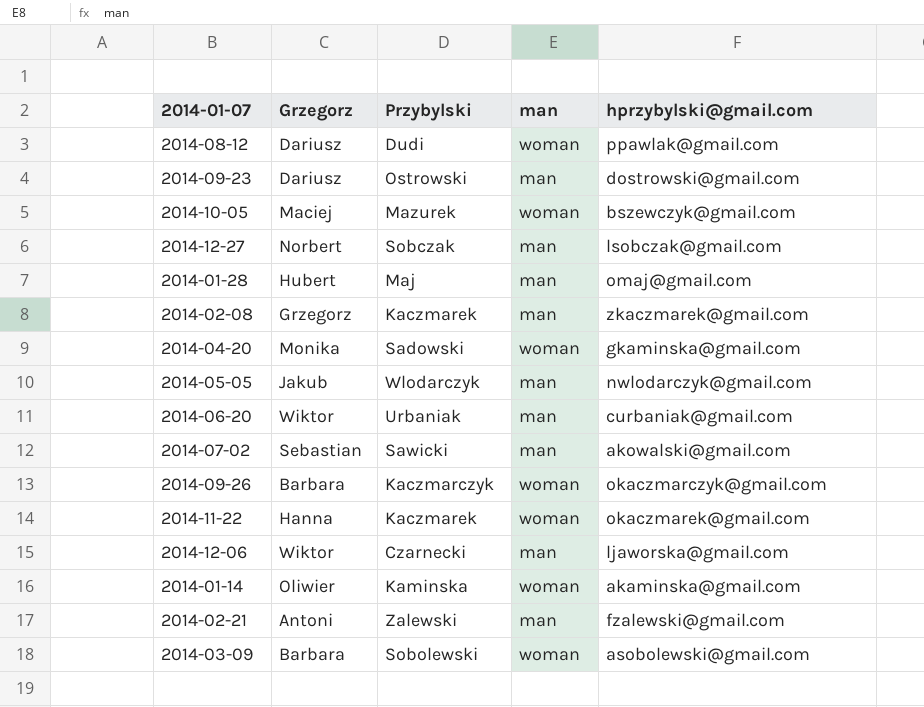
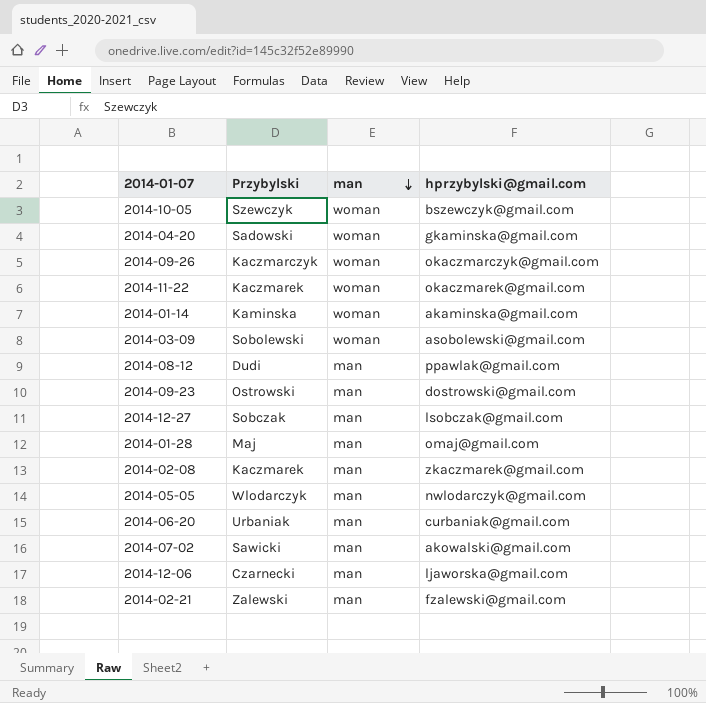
row order: none -> man descending
column Grzegorz | position: 2 -> none
2014-10-05 | Przybylski: Mazurek -> Szewczyk
2014-08-12 | man: woman -> man

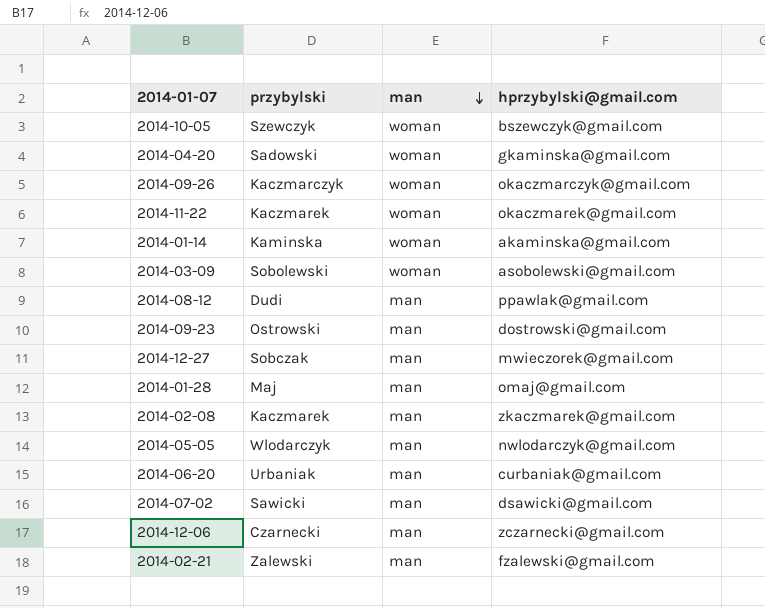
column name: Przybylski -> przybylski
2014-12-27 | hprzybylski@gmail.com: lsobczak@gmail.com -> mwieczorek@gmail.com
2014-07-02 | hprzybylski@gmail.com: akowalski@gmail.com -> dsawicki@gmail.com
2014-12-06 | hprzybylski@gmail.com: ljaworska@gmail.com -> zczarnecki@gmail.com

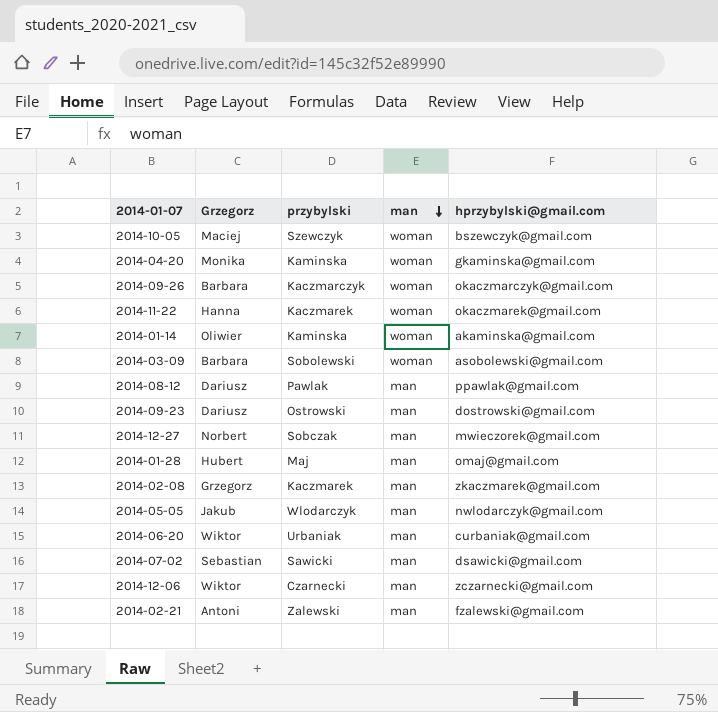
column Grzegorz | position: none -> 2
2014-04-20 | przybylski: Sadowski -> Kaminska
2014-08-12 | przybylski: Dudi -> Pawlak

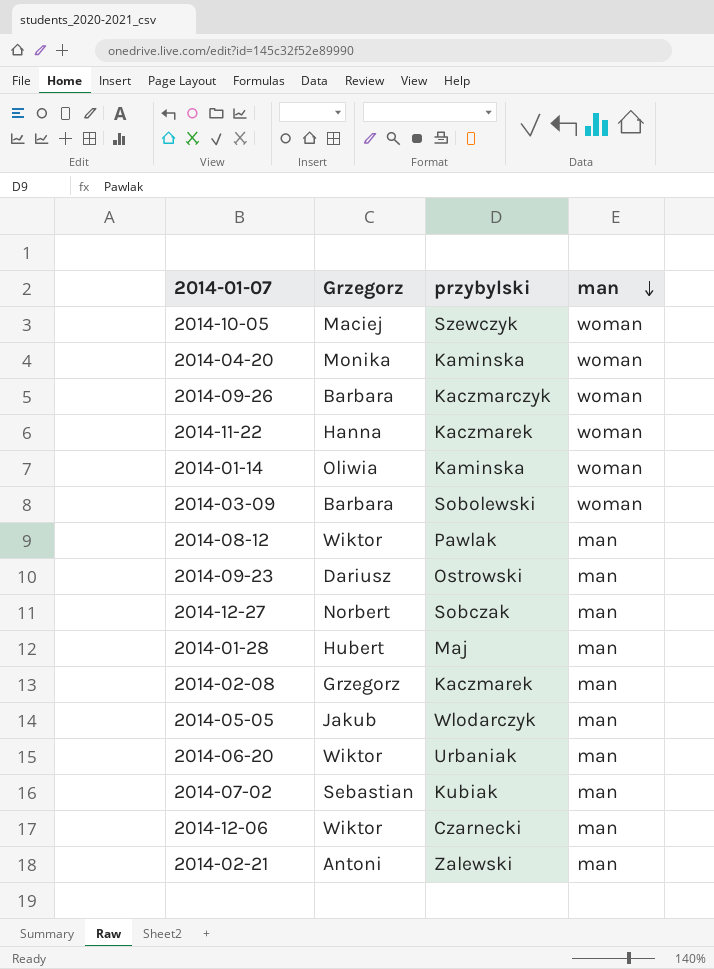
column hprzybylski@gmail.com | position: 5 -> none
2014-01-14 | Grzegorz: Oliwier -> Oliwia
2014-08-12 | Grzegorz: Dariusz -> Wiktor
2014-07-02 | przybylski: Sawicki -> Kubiak

